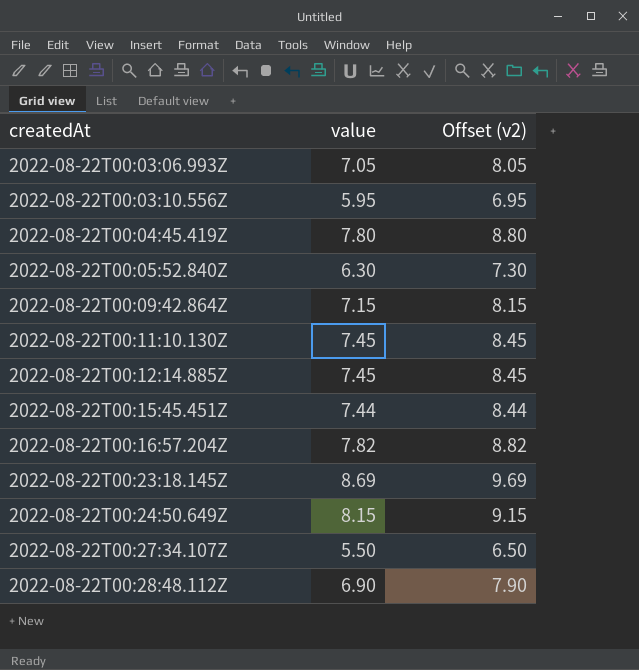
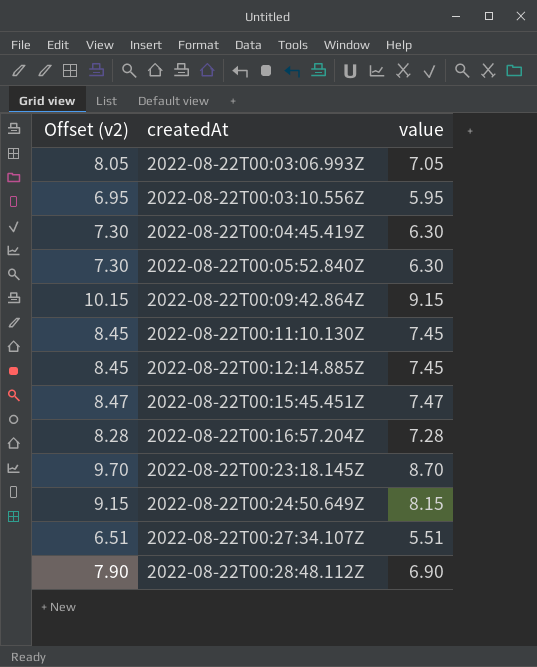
column Offset (v2) | position: 3 -> 1
2022-08-22T00:04:45.419Z | Offset (v2): 8.80 -> 7.30
2022-08-22T00:04:45.419Z | value: 7.80 -> 6.30
2022-08-22T00:09:42.864Z | Offset (v2): 8.15 -> 10.15
2022-08-22T00:09:42.864Z | value: 7.15 -> 9.15
2022-08-22T00:15:45.451Z | Offset (v2): 8.44 -> 8.47
2022-08-22T00:15:45.451Z | value: 7.44 -> 7.47
2022-08-22T00:16:57.204Z | Offset (v2): 8.82 -> 8.28
2022-08-22T00:16:57.204Z | value: 7.82 -> 7.28
2022-08-22T00:23:18.145Z | Offset (v2): 9.69 -> 9.70
2022-08-22T00:23:18.145Z | value: 8.69 -> 8.70
2022-08-22T00:27:34.107Z | Offset (v2): 6.50 -> 6.51
2022-08-22T00:27:34.107Z | value: 5.50 -> 5.51

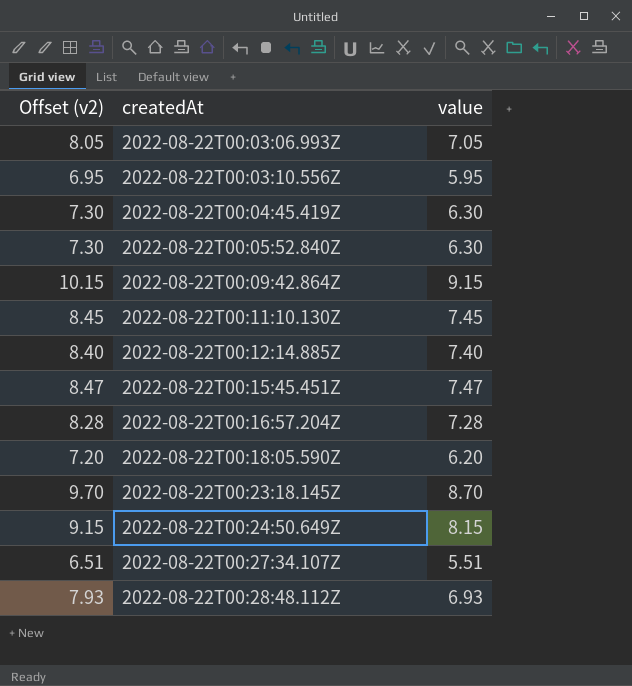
2022-08-22T00:12:14.885Z | Offset (v2): 8.45 -> 8.40
2022-08-22T00:12:14.885Z | value: 7.45 -> 7.40
row 2022-08-22T00:18:05.590Z: none -> 7.20 | 6.20
2022-08-22T00:28:48.112Z | Offset (v2): 7.90 -> 7.93
2022-08-22T00:28:48.112Z | value: 6.90 -> 6.93

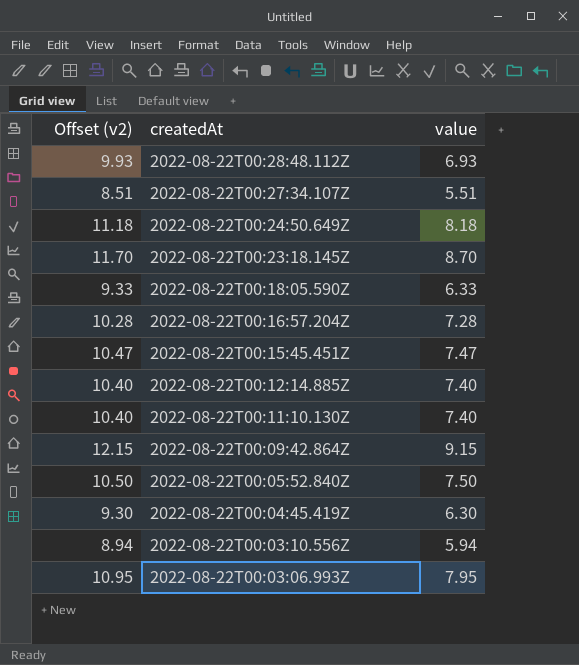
row order: createdAt ascending -> createdAt descending
column Offset (v2) | formula: [value] + 1 -> [value] + 3
2022-08-22T00:24:50.649Z | value: 8.15 -> 8.18
2022-08-22T00:18:05.590Z | value: 6.20 -> 6.33
2022-08-22T00:11:10.130Z | value: 7.45 -> 7.40
2022-08-22T00:05:52.840Z | value: 6.30 -> 7.50
2022-08-22T00:03:10.556Z | value: 5.95 -> 5.94
2022-08-22T00:03:06.993Z | value: 7.05 -> 7.95

